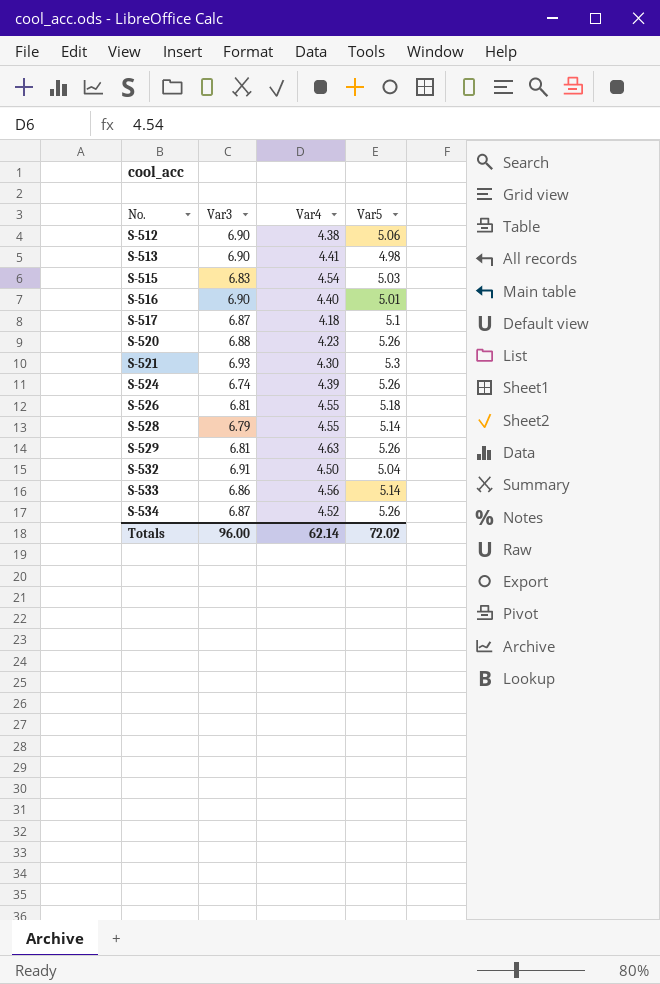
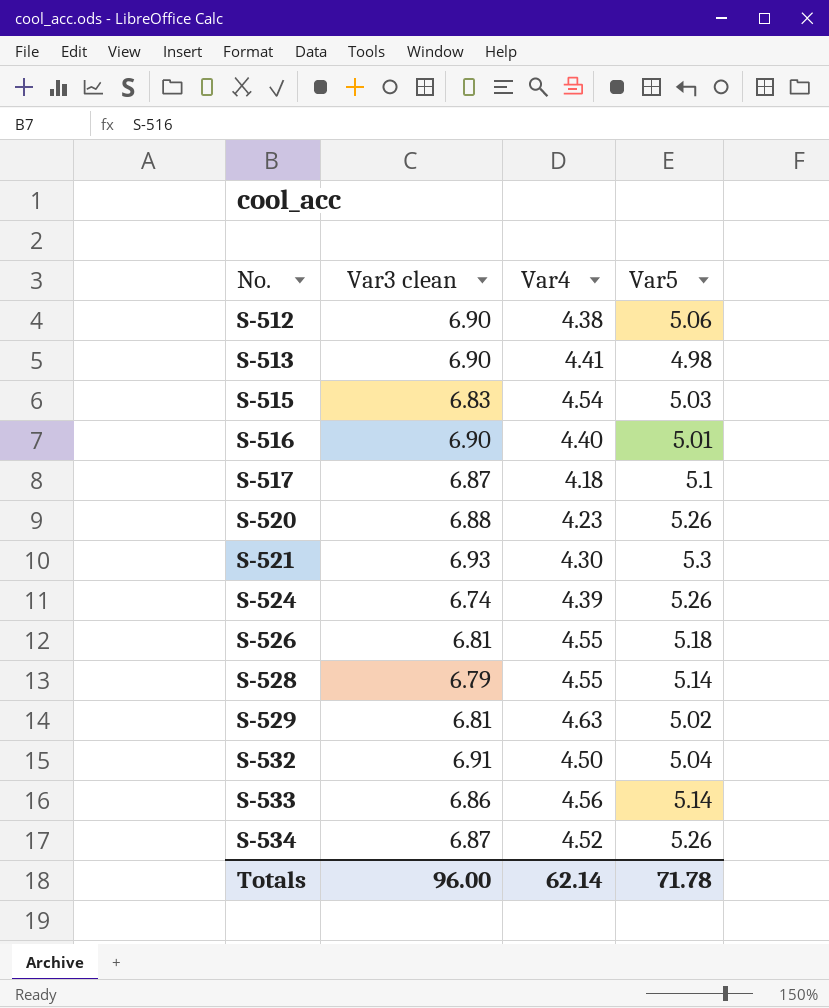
column name: Var3 -> Var3 clean
S-529 | Var5: 5.26 -> 5.02
Totals | Var5: 72.02 -> 71.78

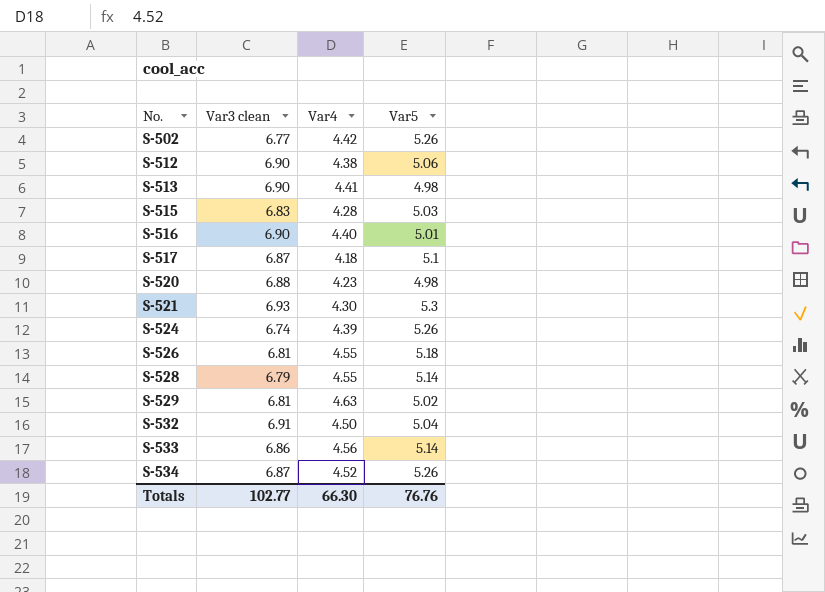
row S-502: none -> 6.77 | 4.42 | 5.26
S-515 | Var4: 4.54 -> 4.28
S-520 | Var5: 5.26 -> 4.98
Totals | Var3 clean: 96.00 -> 102.77
Totals | Var4: 62.14 -> 66.30
Totals | Var5: 71.78 -> 76.76

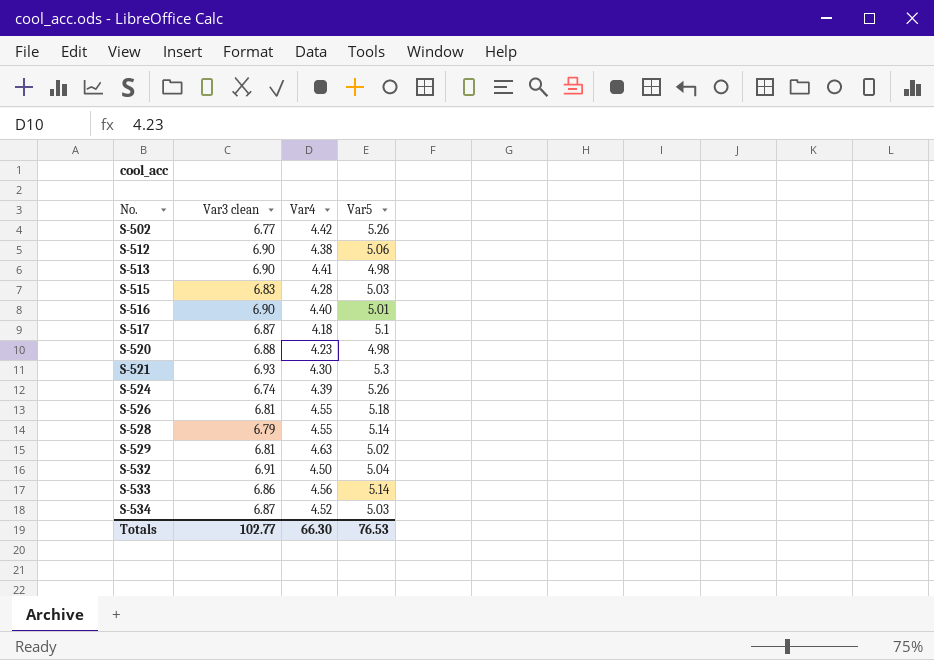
S-534 | Var5: 5.26 -> 5.03
Totals | Var5: 76.76 -> 76.53

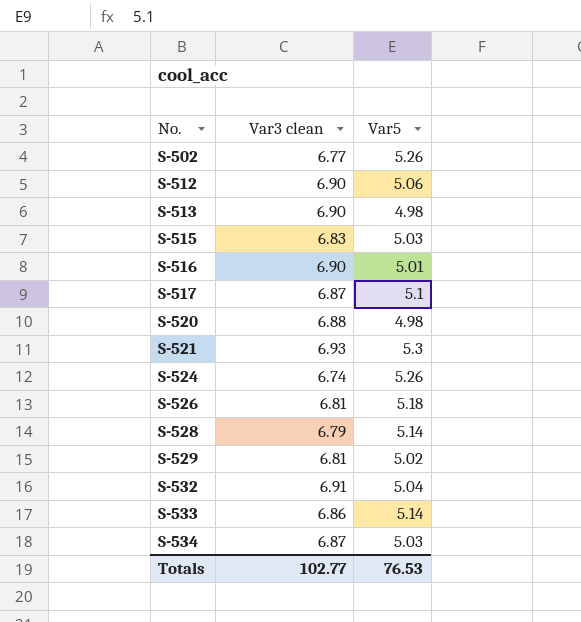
column Var4 | position: 3 -> none

